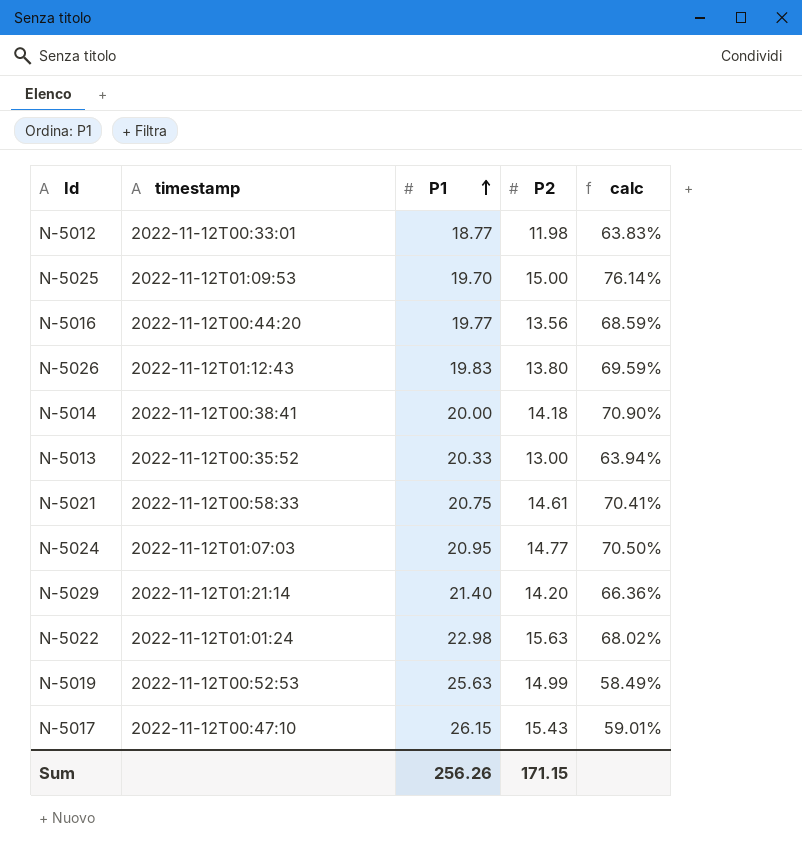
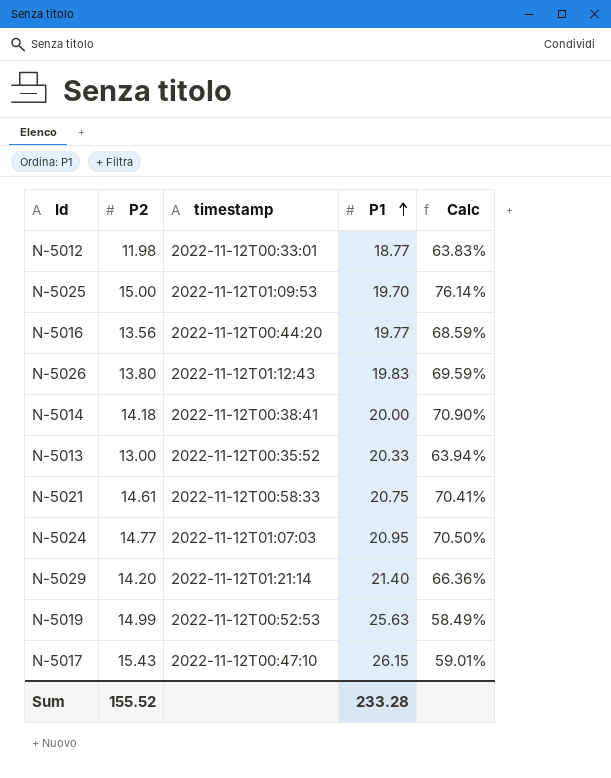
column P2 | position: 4 -> 2
column name: calc -> Calc
row N-5022: 2022-11-12T01:01:24 | 22.98 | 15.63 | 68.02% -> none
Sum | P2: 171.15 -> 155.52
Sum | P1: 256.26 -> 233.28

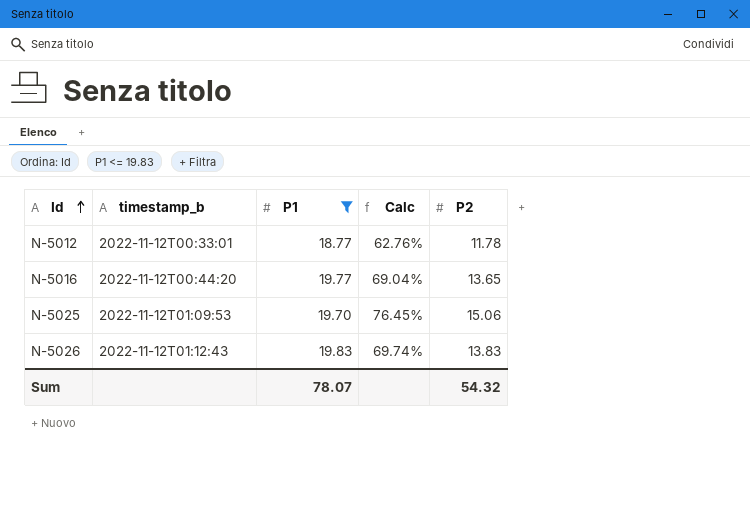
filter: none -> P1 <= 19.83
row order: P1 ascending -> Id ascending
column name: timestamp -> timestamp_b
column P2 | position: 2 -> 5
N-5012 | Calc: 63.83% -> 62.76%
N-5012 | P2: 11.98 -> 11.78
N-5016 | Calc: 68.59% -> 69.04%
N-5016 | P2: 13.56 -> 13.65
N-5025 | Calc: 76.14% -> 76.45%
N-5025 | P2: 15.00 -> 15.06
N-5026 | Calc: 69.59% -> 69.74%
N-5026 | P2: 13.80 -> 13.83
Sum | P1: 233.28 -> 78.07
Sum | P2: 155.52 -> 54.32

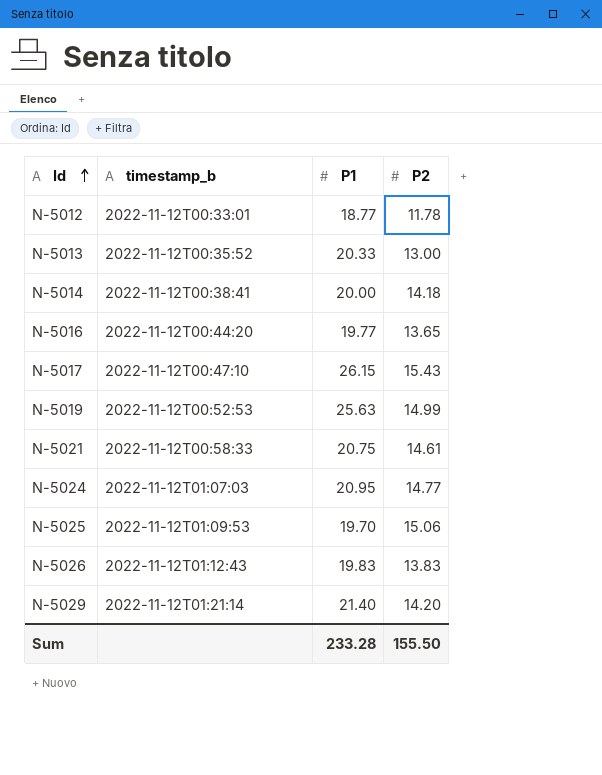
filter: P1 <= 19.83 -> none
column Calc | formula: [P2] / [P1] -> none
Sum | P1: 78.07 -> 233.28
Sum | P2: 54.32 -> 155.50

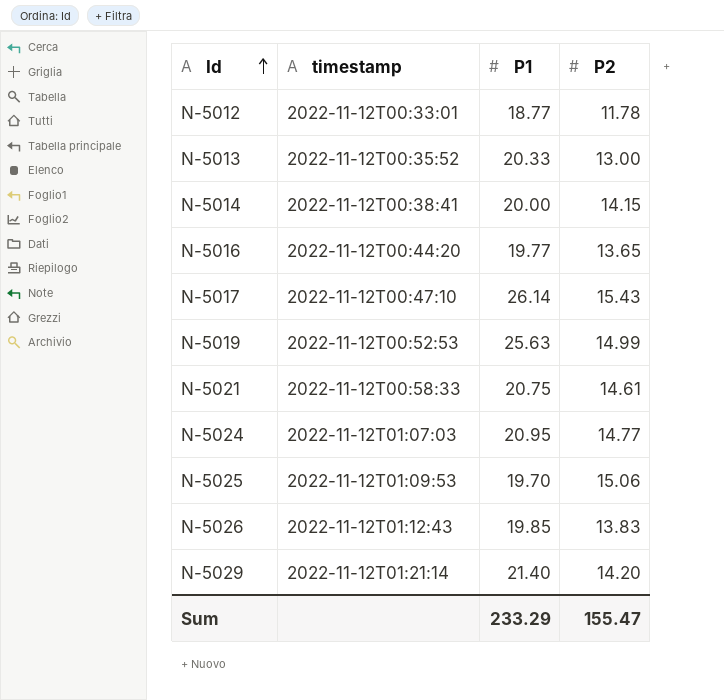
column name: timestamp_b -> timestamp
N-5014 | P2: 14.18 -> 14.15
N-5017 | P1: 26.15 -> 26.14
N-5026 | P1: 19.83 -> 19.85
Sum | P1: 233.28 -> 233.29
Sum | P2: 155.50 -> 155.47

